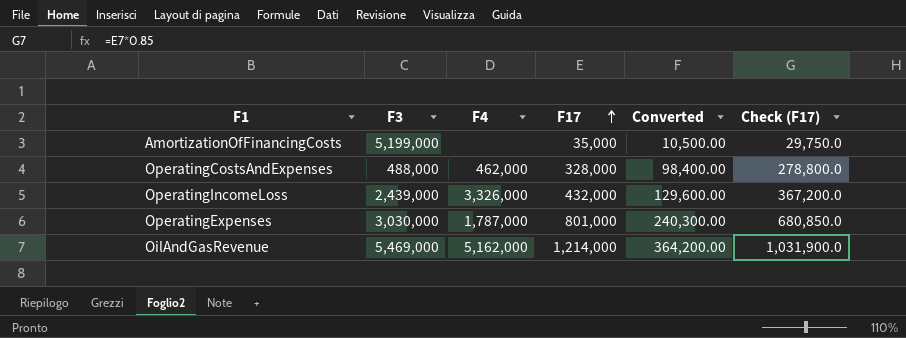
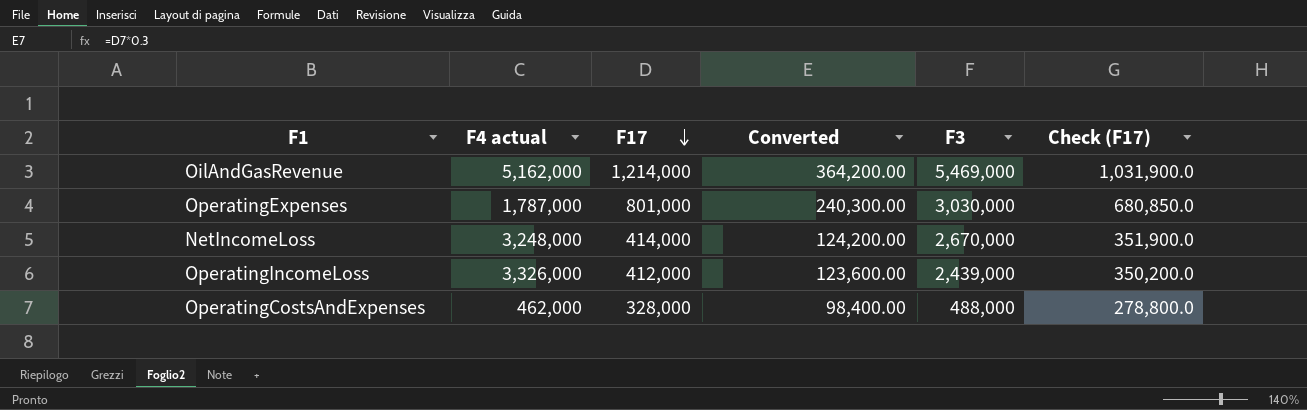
row order: F17 ascending -> F17 descending
column name: F4 -> F4 actual
column F3 | position: 2 -> 5
row AmortizationOfFinancingCosts: 5,199,000 | none | 35,000 | 10,500.00 | 29,750.0 -> none
row NetIncomeLoss: none -> 3,248,000 | 414,000 | 124,200.00 | 2,670,000 | 351,900.0
OperatingIncomeLoss | F17: 432,000 -> 412,000
OperatingIncomeLoss | Converted: 129,600.00 -> 123,600.00
OperatingIncomeLoss | Check (F17): 367,200.0 -> 350,200.0

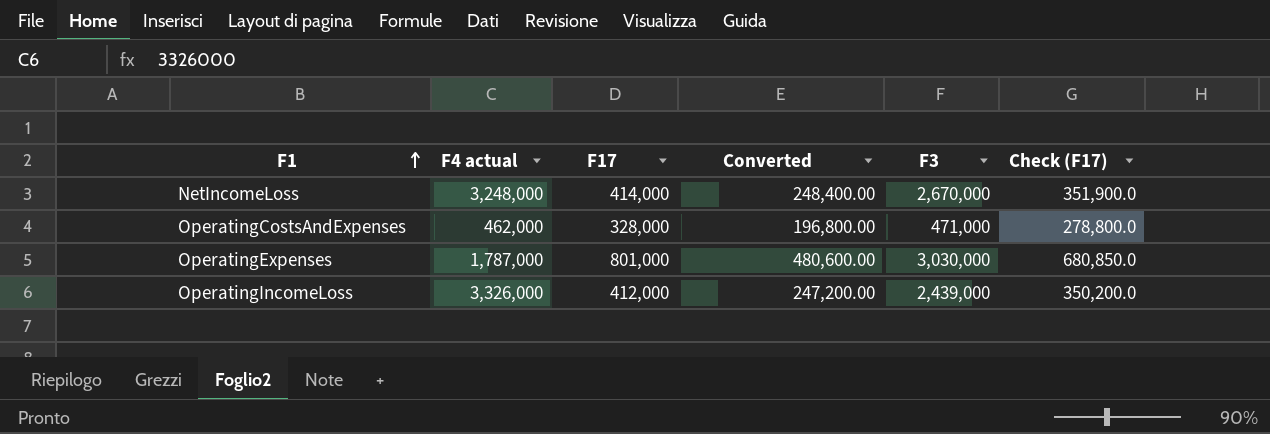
row order: F17 descending -> F1 ascending
column Converted | formula: [F17] * 0.3 -> [F17] * 0.6
row OilAndGasRevenue: 5,162,000 | 1,214,000 | 364,200.00 | 5,469,000 | 1,031,900.0 -> none
OperatingCostsAndExpenses | F3: 488,000 -> 471,000

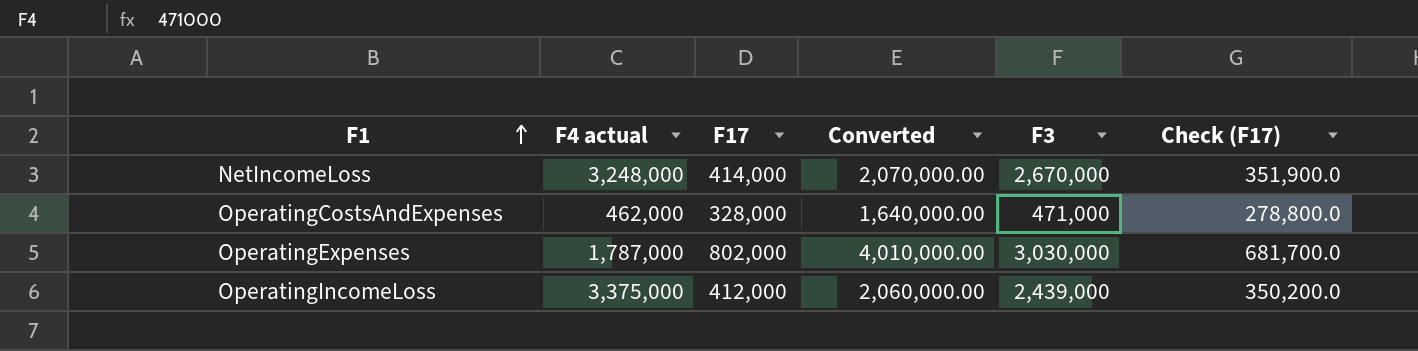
column Converted | formula: [F17] * 0.6 -> [F17] * 5
OperatingExpenses | F17: 801,000 -> 802,000
OperatingExpenses | Check (F17): 680,850.0 -> 681,700.0
OperatingIncomeLoss | F4 actual: 3,326,000 -> 3,375,000

